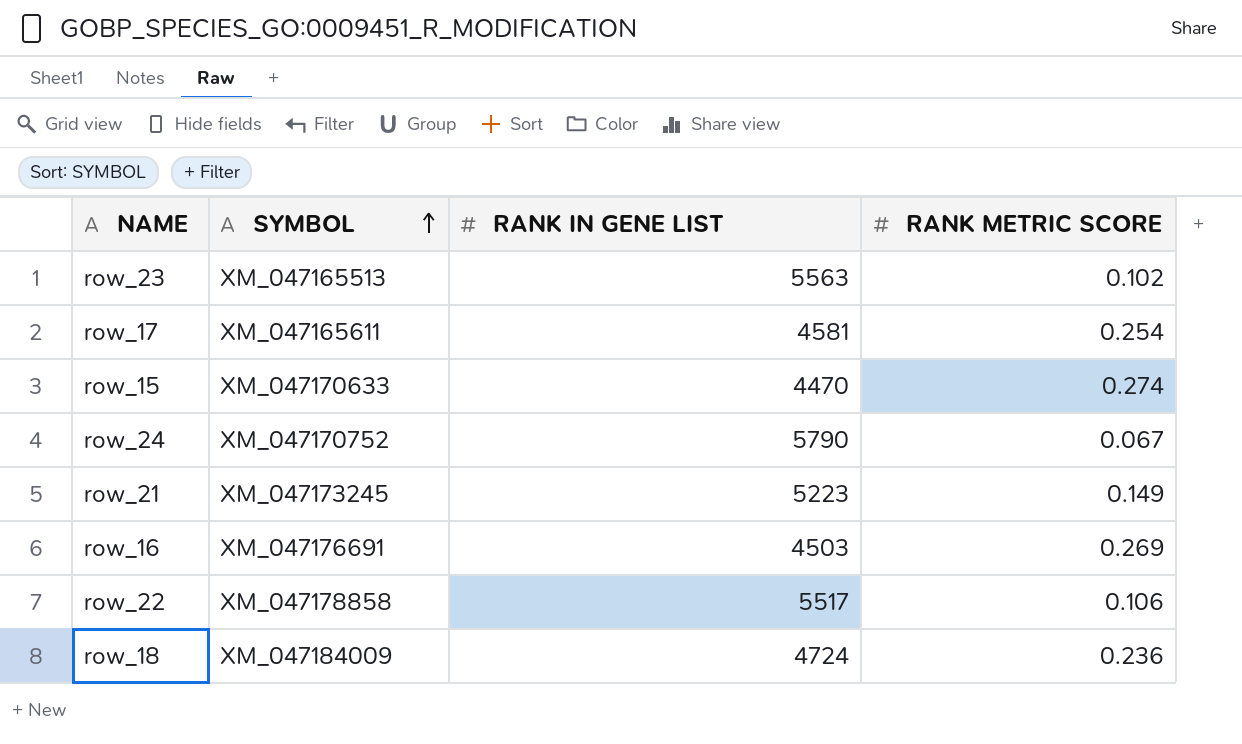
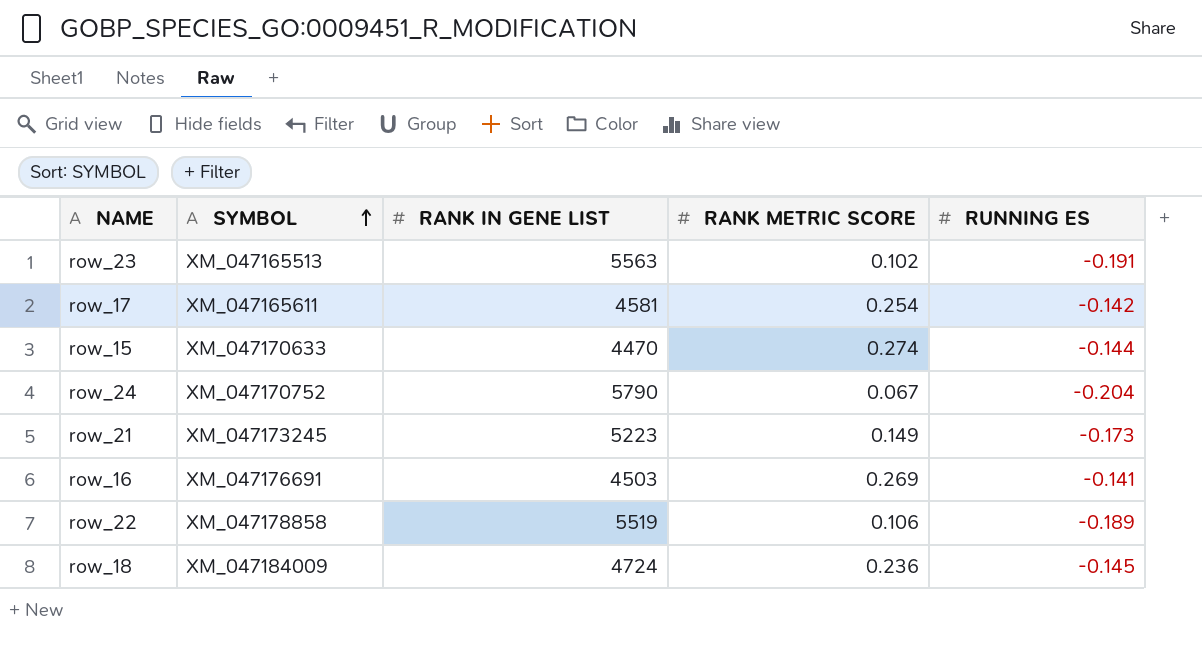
column RUNNING ES | position: none -> 5
row_22 | RANK IN GENE LIST: 5517 -> 5519

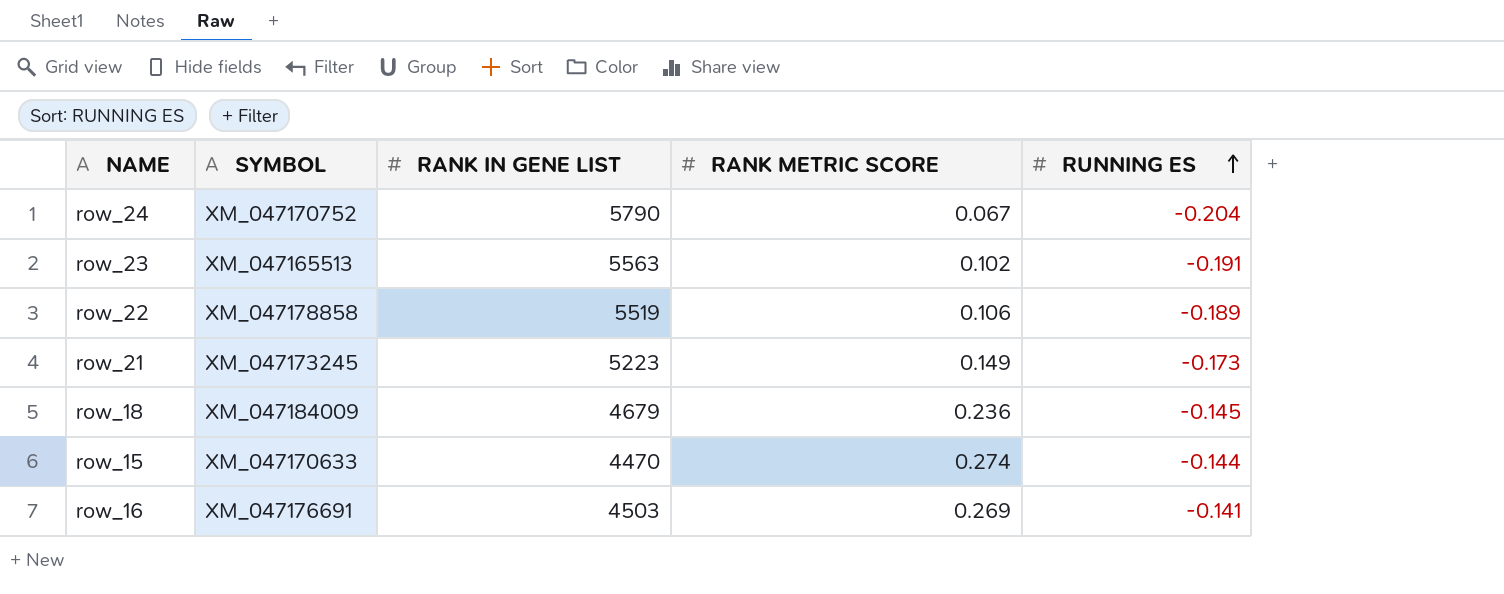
row order: SYMBOL ascending -> RUNNING ES ascending
row row_17: XM_047165611 | 4581 | 0.254 | -0.142 -> none
row_18 | RANK IN GENE LIST: 4724 -> 4679

